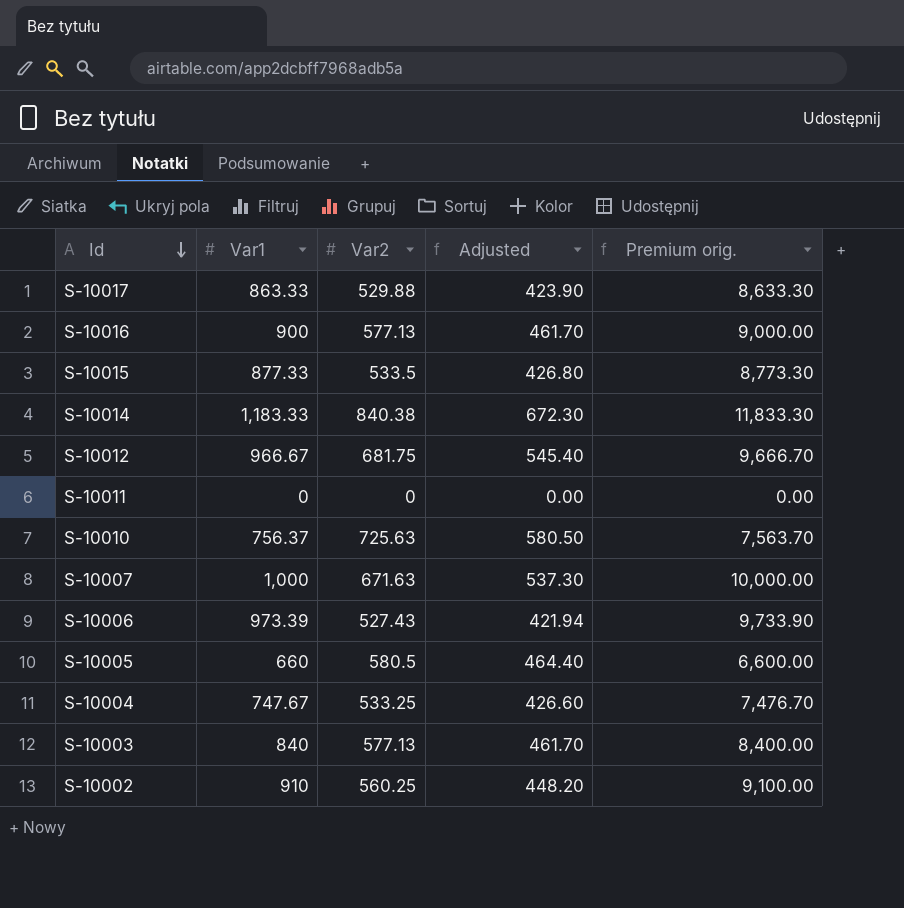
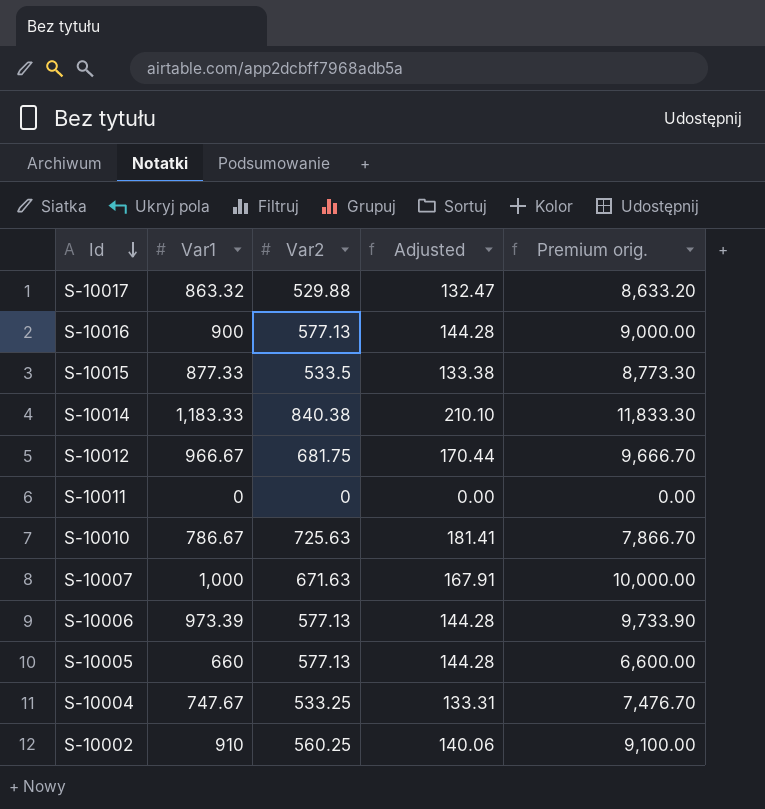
column Adjusted | formula: [Var2] * 0.8 -> [Var2] * 0.25
row S-10003: 840 | 577.13 | 461.70 | 8,400.00 -> none
S-10017 | Var1: 863.33 -> 863.32
S-10017 | Premium orig.: 8,633.30 -> 8,633.20
S-10010 | Var1: 756.37 -> 786.67
S-10010 | Premium orig.: 7,563.70 -> 7,866.70
S-10006 | Var2: 527.43 -> 577.13
S-10005 | Var2: 580.5 -> 577.13

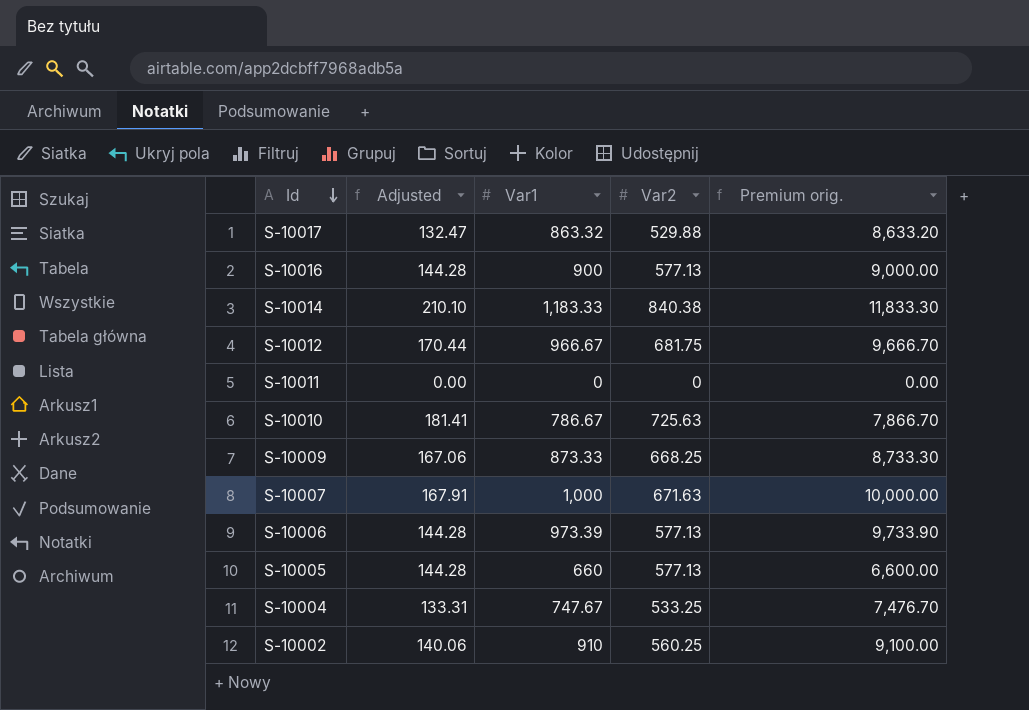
column Adjusted | position: 4 -> 2
row S-10015: 877.33 | 533.5 | 133.38 | 8,773.30 -> none
row S-10009: none -> 167.06 | 873.33 | 668.25 | 8,733.30

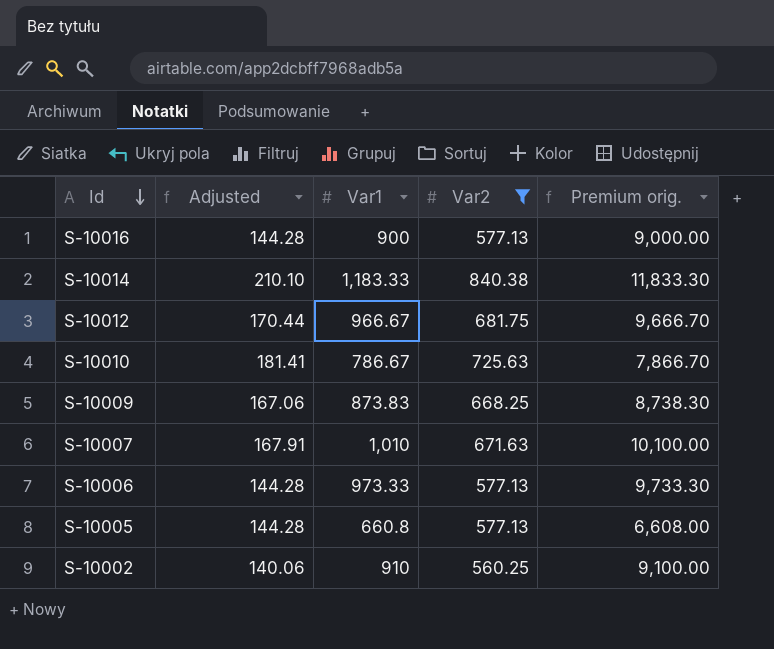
filter: none -> Var2 >= 560.25
S-10009 | Var1: 873.33 -> 873.83
S-10009 | Premium orig.: 8,733.30 -> 8,738.30
S-10007 | Var1: 1,000 -> 1,010
S-10007 | Premium orig.: 10,000.00 -> 10,100.00
S-10006 | Var1: 973.39 -> 973.33
S-10006 | Premium orig.: 9,733.90 -> 9,733.30
S-10005 | Var1: 660 -> 660.8
S-10005 | Premium orig.: 6,600.00 -> 6,608.00

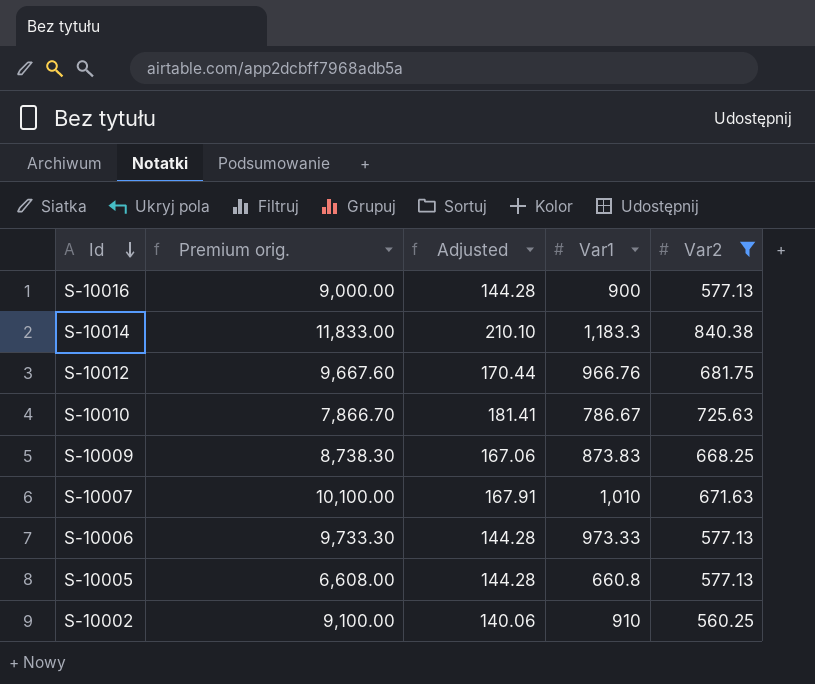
column Premium orig. | position: 5 -> 2
S-10014 | Premium orig.: 11,833.30 -> 11,833.00
S-10014 | Var1: 1,183.33 -> 1,183.3
S-10012 | Premium orig.: 9,666.70 -> 9,667.60
S-10012 | Var1: 966.67 -> 966.76

